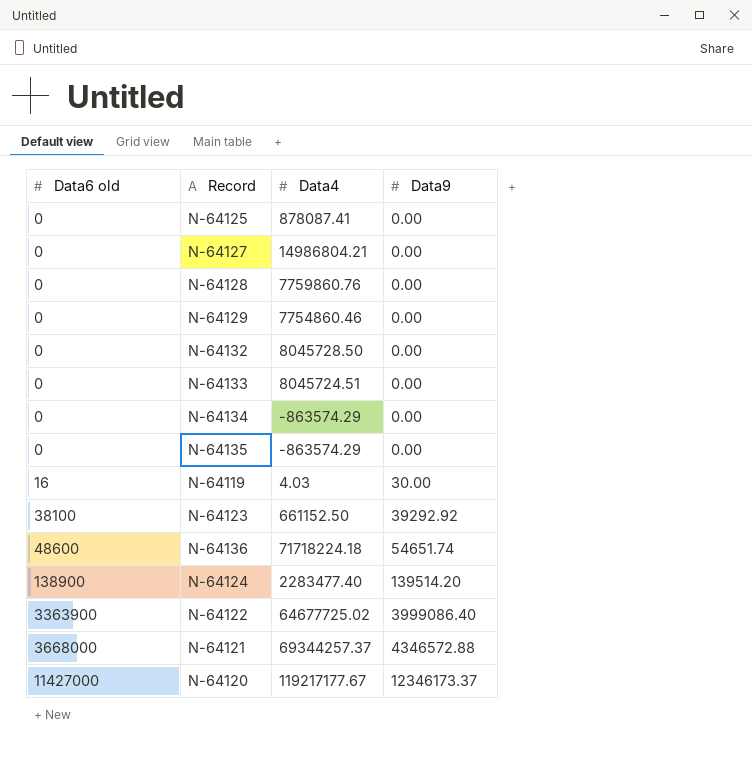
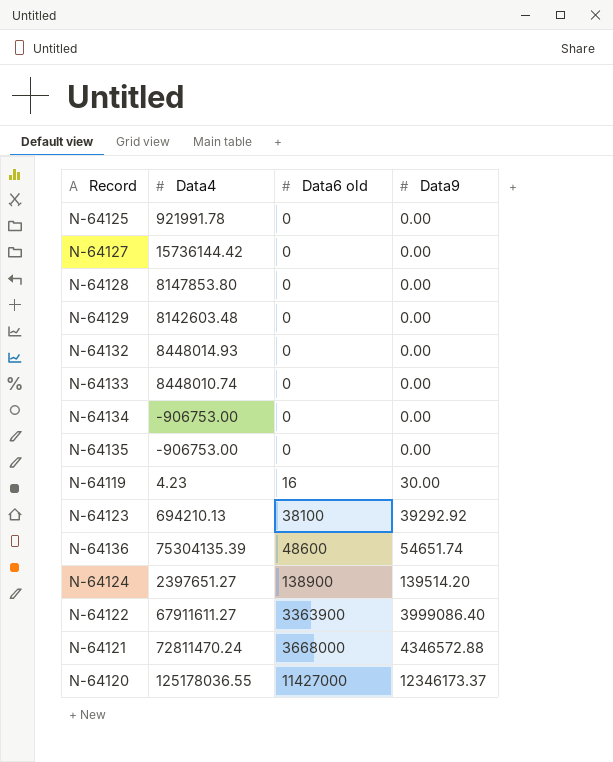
column Data6 old | position: 1 -> 3
N-64125 | Data4: 878087.41 -> 921991.78
N-64127 | Data4: 14986804.21 -> 15736144.42
N-64128 | Data4: 7759860.76 -> 8147853.80
N-64129 | Data4: 7754860.46 -> 8142603.48
N-64132 | Data4: 8045728.50 -> 8448014.93
N-64133 | Data4: 8045724.51 -> 8448010.74
N-64134 | Data4: -863574.29 -> -906753.00
N-64135 | Data4: -863574.29 -> -906753.00
N-64119 | Data4: 4.03 -> 4.23
N-64123 | Data4: 661152.50 -> 694210.13
N-64136 | Data4: 71718224.18 -> 75304135.39
N-64124 | Data4: 2283477.40 -> 2397651.27
N-64122 | Data4: 64677725.02 -> 67911611.27
N-64121 | Data4: 69344257.37 -> 72811470.24
N-64120 | Data4: 119217177.67 -> 125178036.55

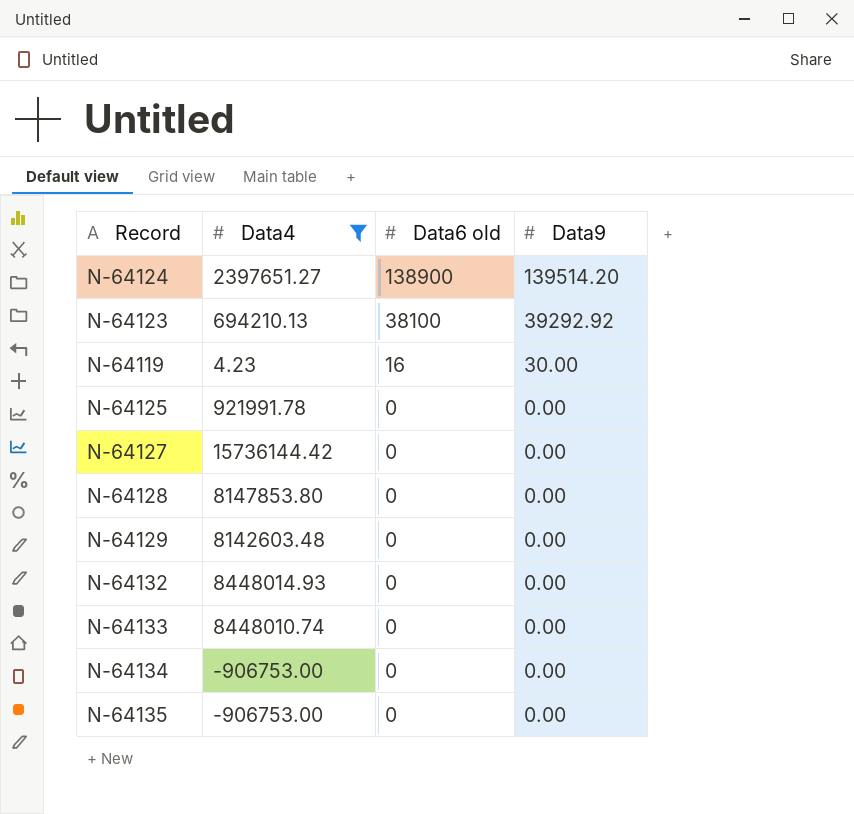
filter: none -> Data4 <= 15736144.42
row order: Data6 old ascending -> Data6 old descending

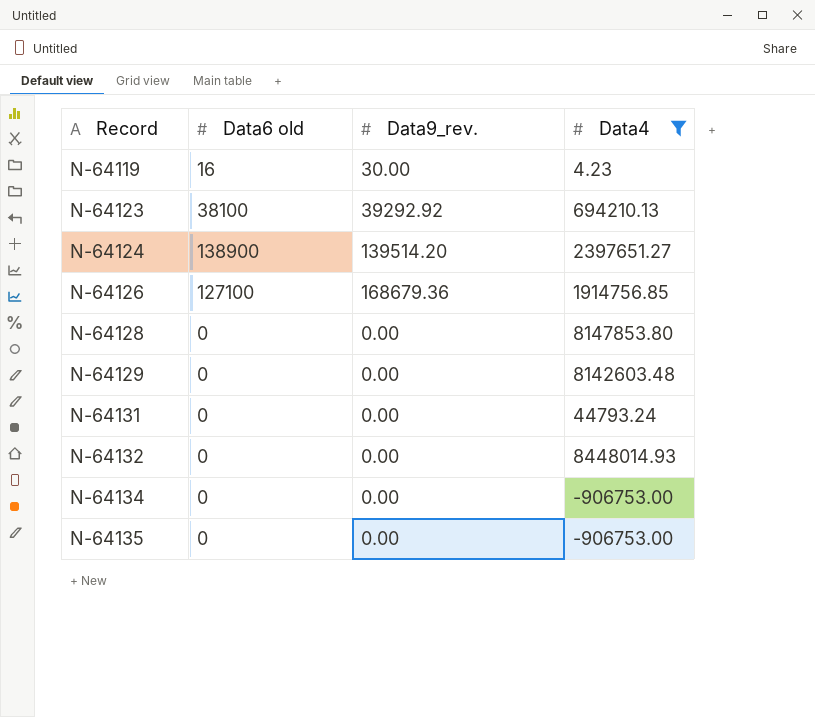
row order: Data6 old descending -> Record ascending
column name: Data9 -> Data9_rev.
column Data4 | position: 2 -> 4
row N-64125: 921991.78 | 0 | 0.00 -> none
row N-64127: 15736144.42 | 0 | 0.00 -> none
row N-64133: 8448010.74 | 0 | 0.00 -> none
row N-64126: none -> 127100 | 168679.36 | 1914756.85
row N-64131: none -> 0 | 0.00 | 44793.24

